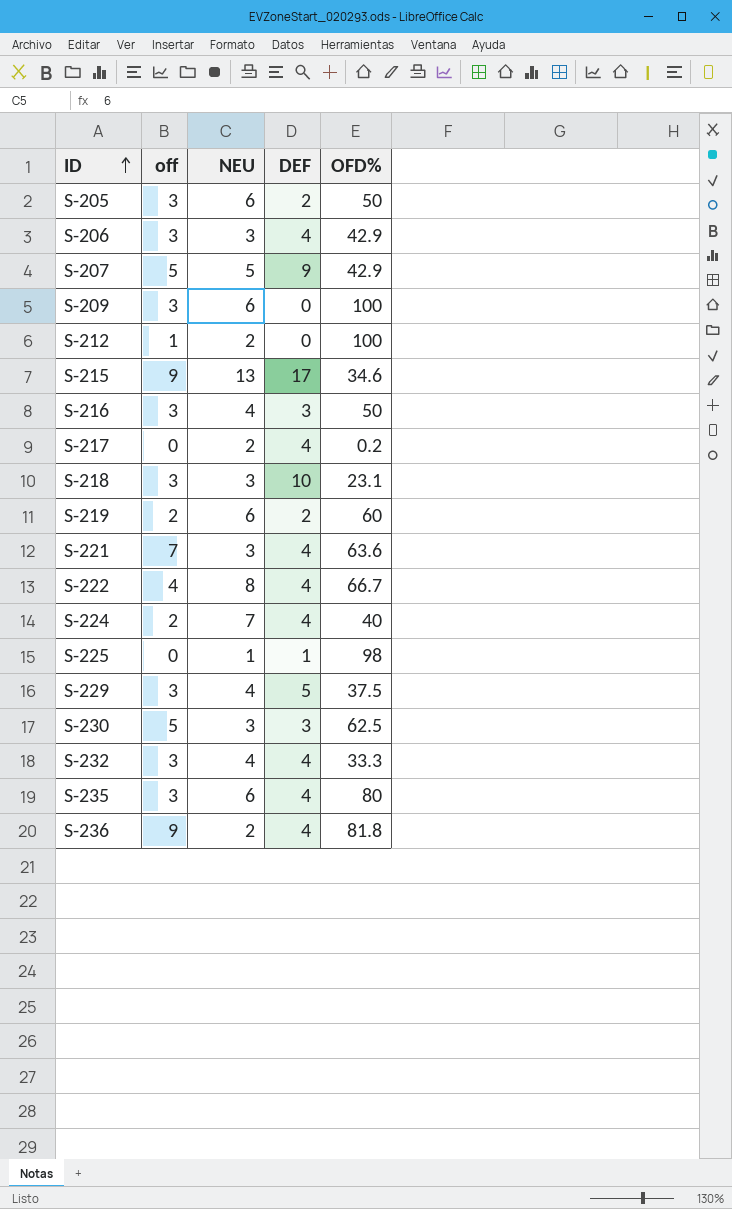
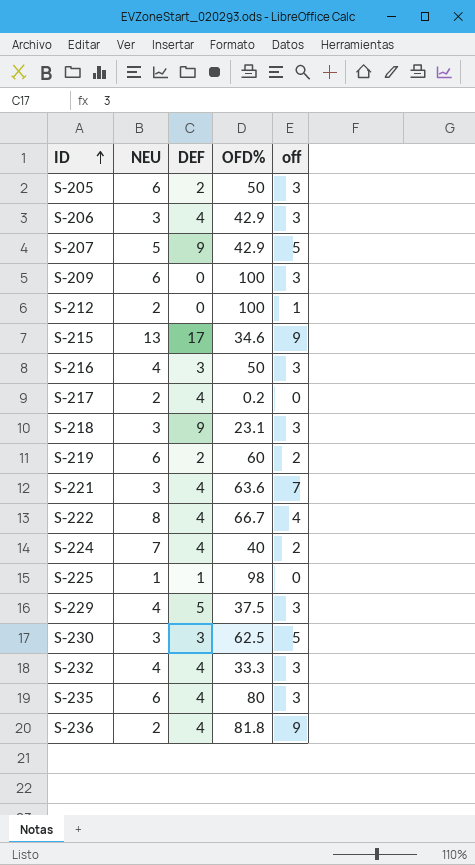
column off | position: 2 -> 5
S-218 | DEF: 10 -> 9

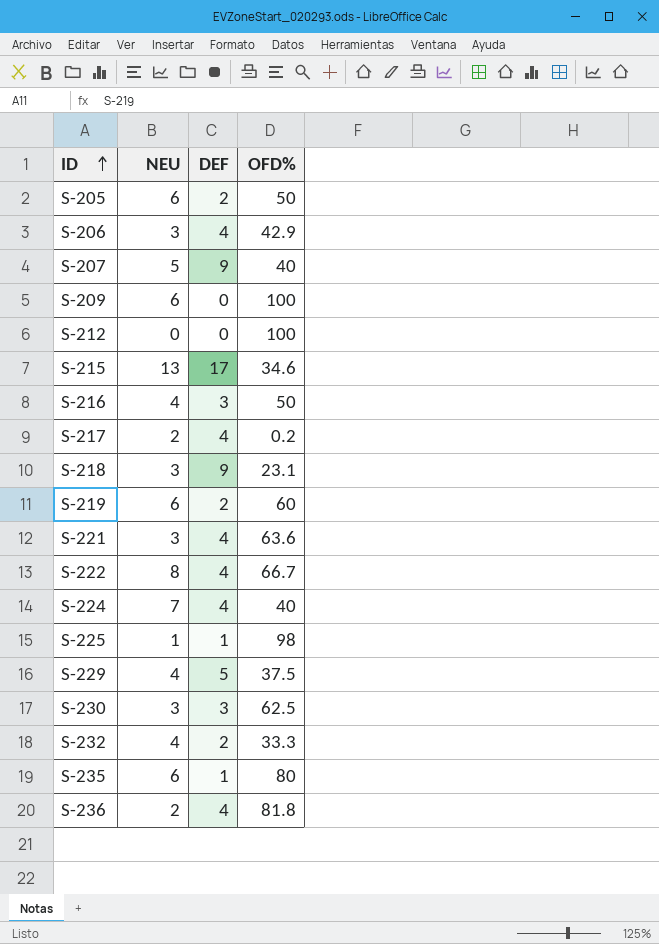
column off | position: 5 -> none
S-207 | OFD%: 42.9 -> 40
S-212 | NEU: 2 -> 0
S-232 | DEF: 4 -> 2
S-235 | DEF: 4 -> 1

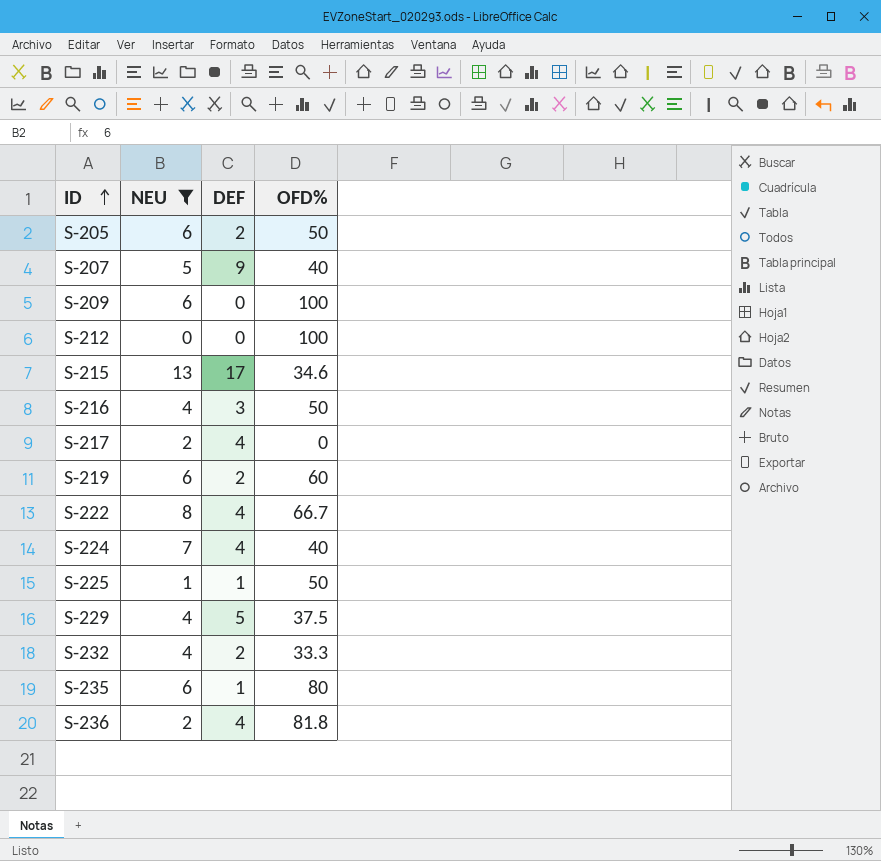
filter: none -> NEU != 3
S-217 | OFD%: 0.2 -> 0
S-225 | OFD%: 98 -> 50

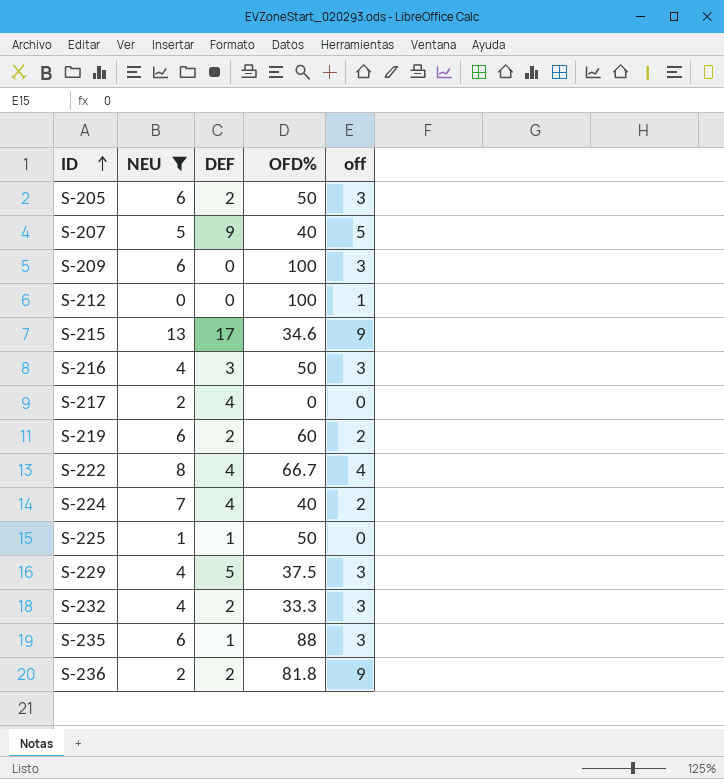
column off | position: none -> 5
S-235 | OFD%: 80 -> 88
S-236 | DEF: 4 -> 2

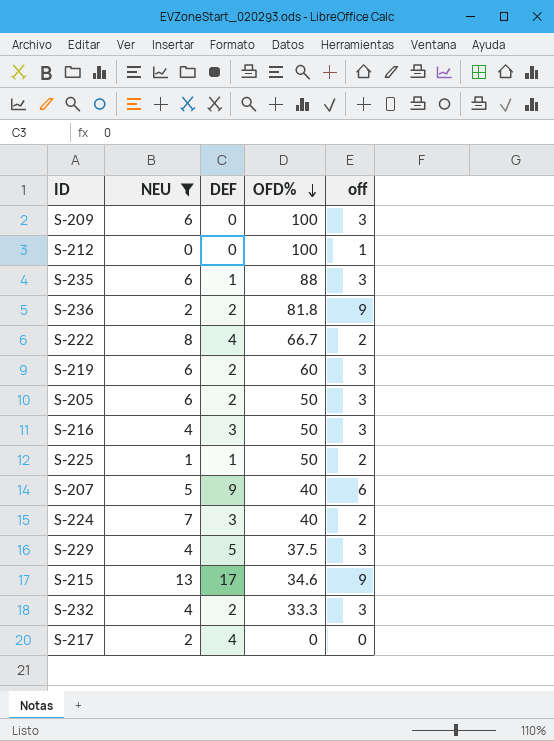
row order: ID ascending -> OFD% descending
S-222 | off: 4 -> 2
S-219 | off: 2 -> 3
S-225 | off: 0 -> 2
S-207 | off: 5 -> 6
S-224 | DEF: 4 -> 3

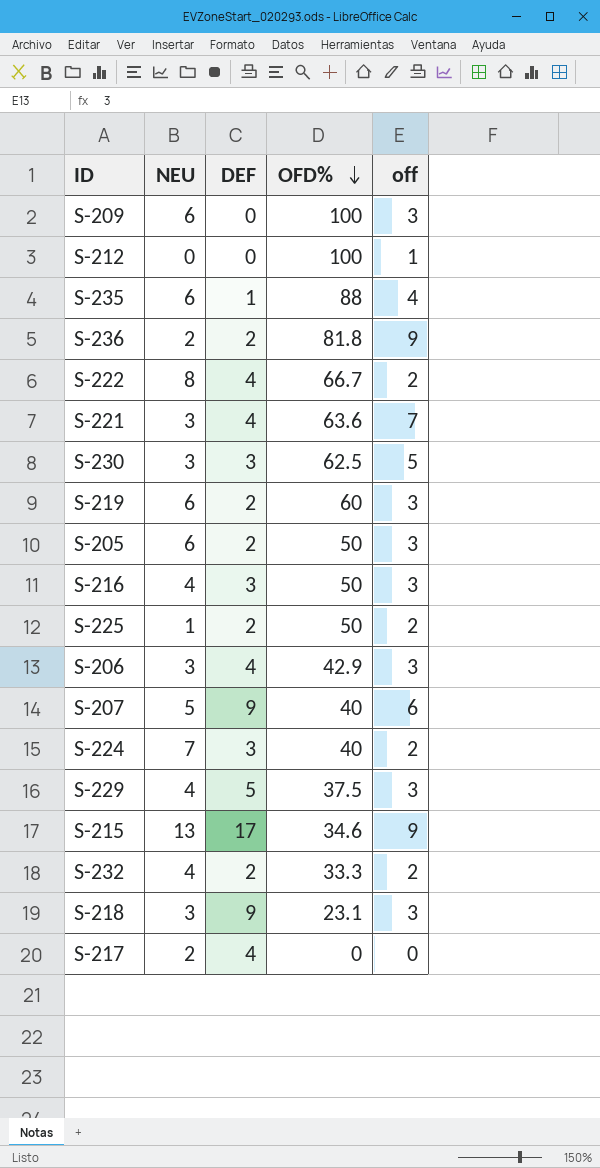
filter: NEU != 3 -> none
S-235 | off: 3 -> 4
S-225 | DEF: 1 -> 2
S-232 | off: 3 -> 2

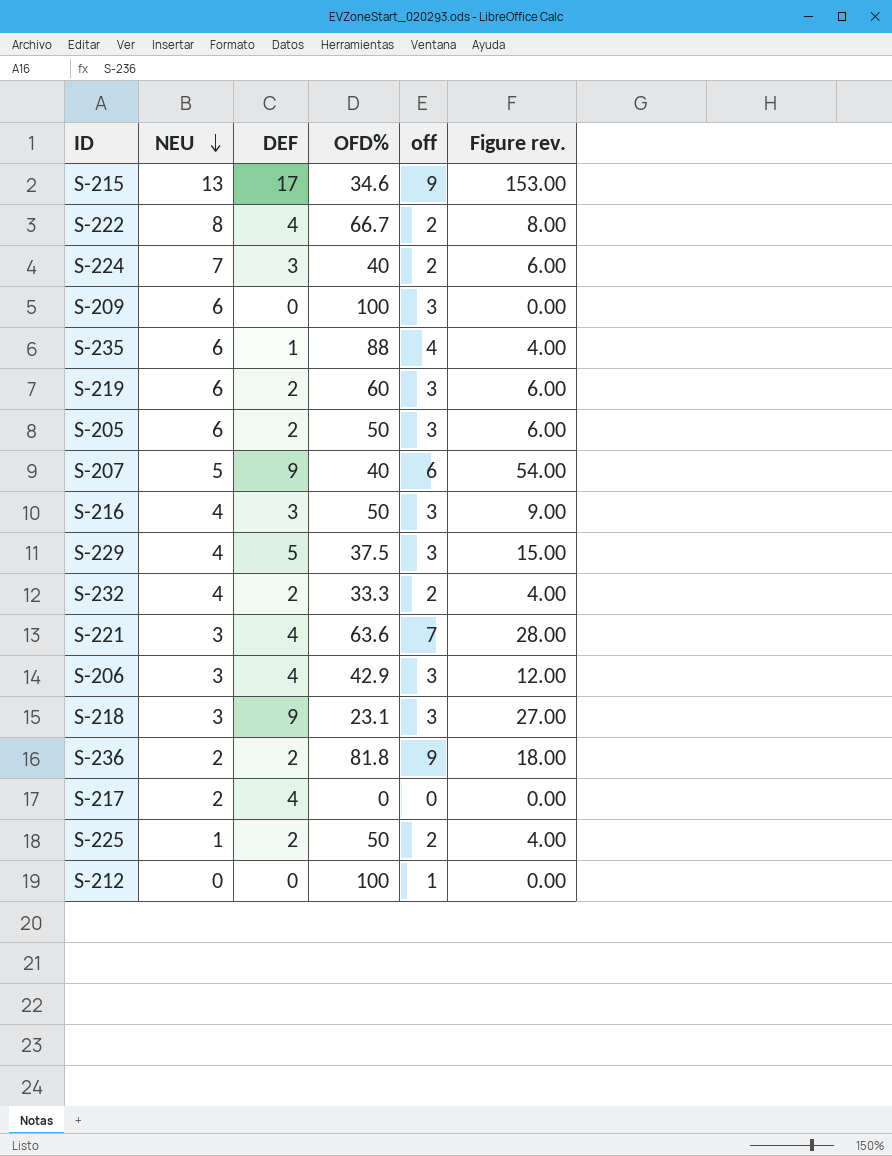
row order: OFD% descending -> NEU descending
column Figure rev. | formula: none -> [DEF] * [off]
row S-230: 3 | 3 | 62.5 | 5 -> none

